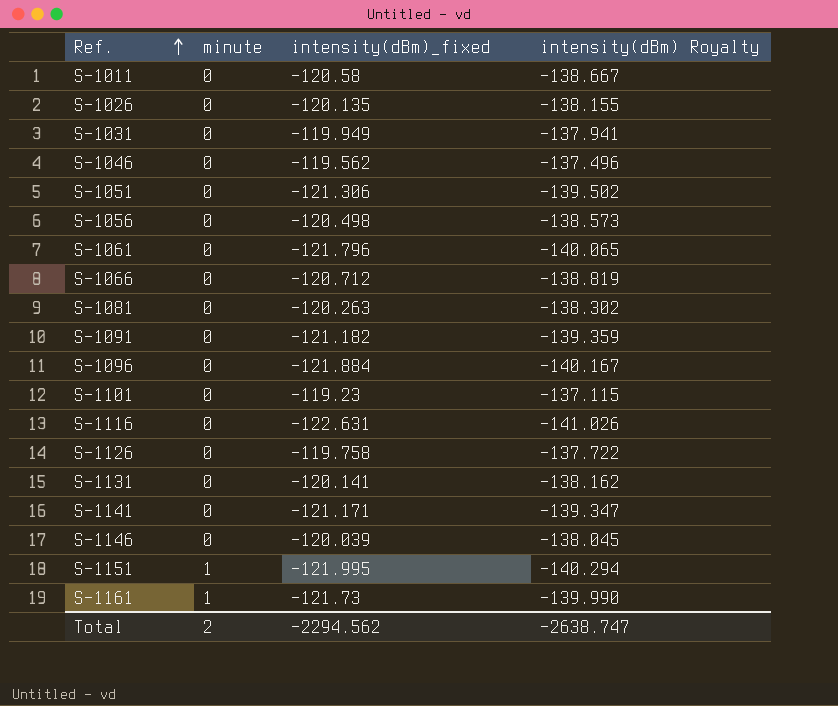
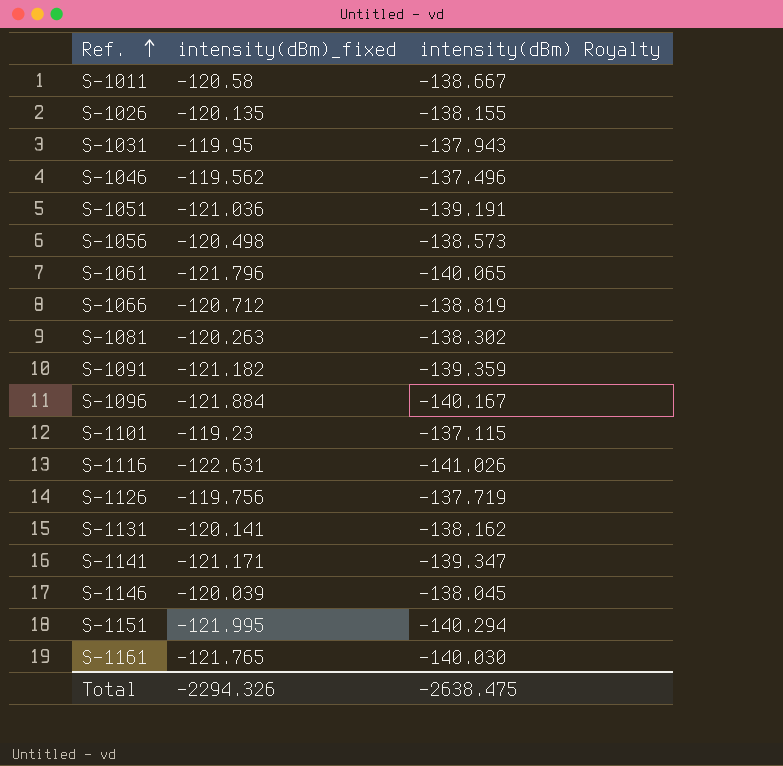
column minute | position: 2 -> none
S-1031 | intensity(dBm)_fixed: -119.949 -> -119.95
S-1031 | intensity(dBm) Royalty: -137.941 -> -137.943
S-1051 | intensity(dBm)_fixed: -121.306 -> -121.036
S-1051 | intensity(dBm) Royalty: -139.502 -> -139.191
S-1126 | intensity(dBm)_fixed: -119.758 -> -119.756
S-1126 | intensity(dBm) Royalty: -137.722 -> -137.719
S-1161 | intensity(dBm)_fixed: -121.73 -> -121.765
S-1161 | intensity(dBm) Royalty: -139.990 -> -140.030
Total | intensity(dBm)_fixed: -2294.562 -> -2294.326
Total | intensity(dBm) Royalty: -2638.747 -> -2638.475

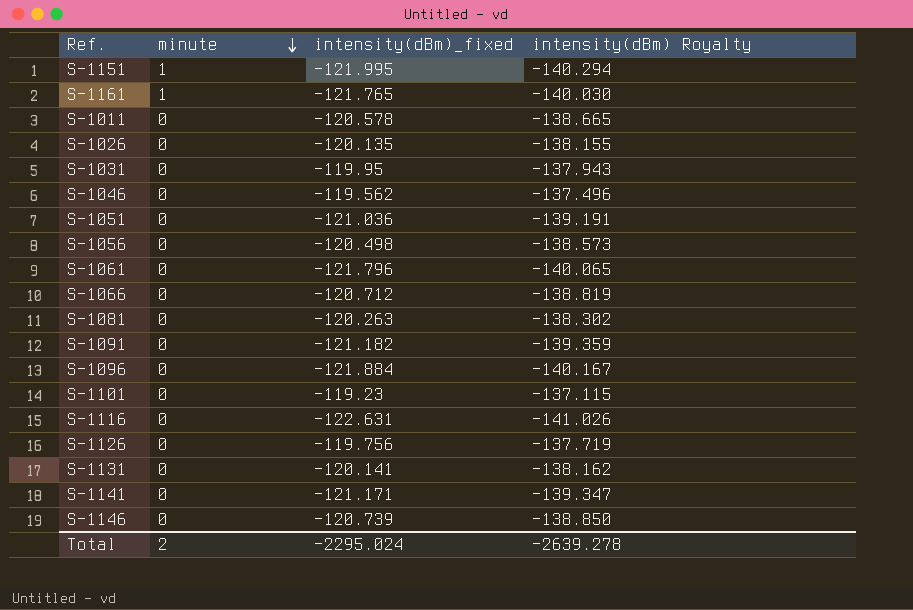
row order: Ref. ascending -> minute descending
column minute | position: none -> 2
S-1011 | intensity(dBm)_fixed: -120.58 -> -120.578
S-1011 | intensity(dBm) Royalty: -138.667 -> -138.665
S-1146 | intensity(dBm)_fixed: -120.039 -> -120.739
S-1146 | intensity(dBm) Royalty: -138.045 -> -138.850
Total | intensity(dBm)_fixed: -2294.326 -> -2295.024
Total | intensity(dBm) Royalty: -2638.475 -> -2639.278

